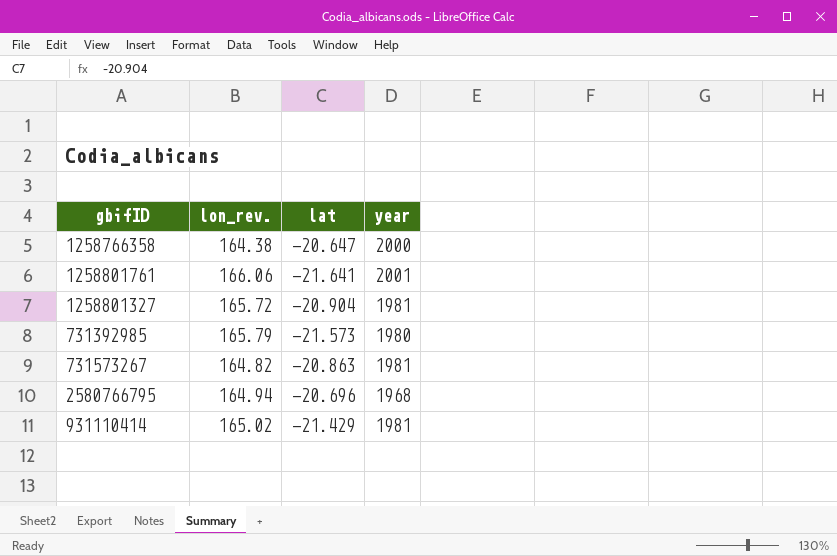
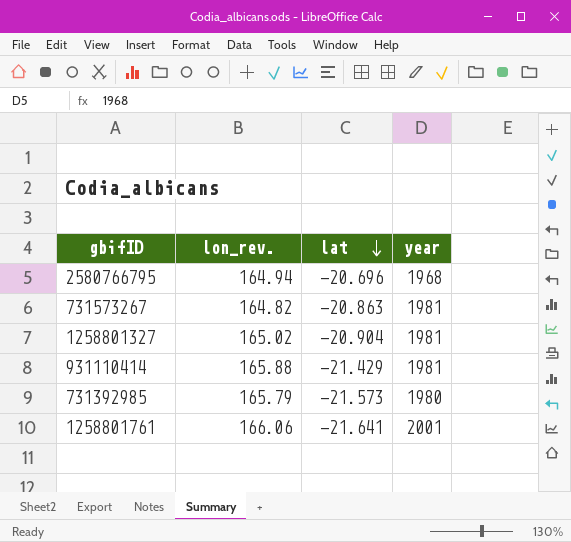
row order: none -> lat descending
row 1258766358: 164.38 | -20.647 | 2000 -> none
1258801327 | lon_rev.: 165.72 -> 165.02
931110414 | lon_rev.: 165.02 -> 165.88

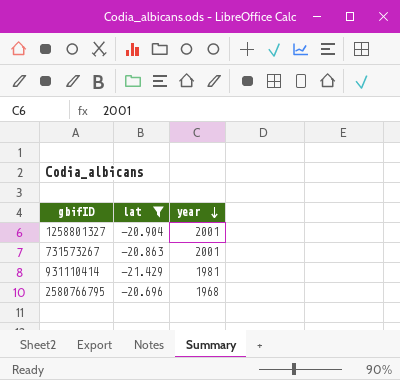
filter: none -> lat >= -21.429
row order: lat descending -> year descending
column lon_rev. | position: 2 -> none
1258801327 | year: 1981 -> 2001
731573267 | year: 1981 -> 2001

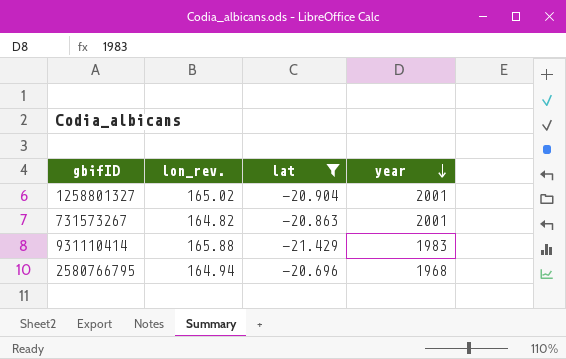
column lon_rev. | position: none -> 2
931110414 | year: 1981 -> 1983

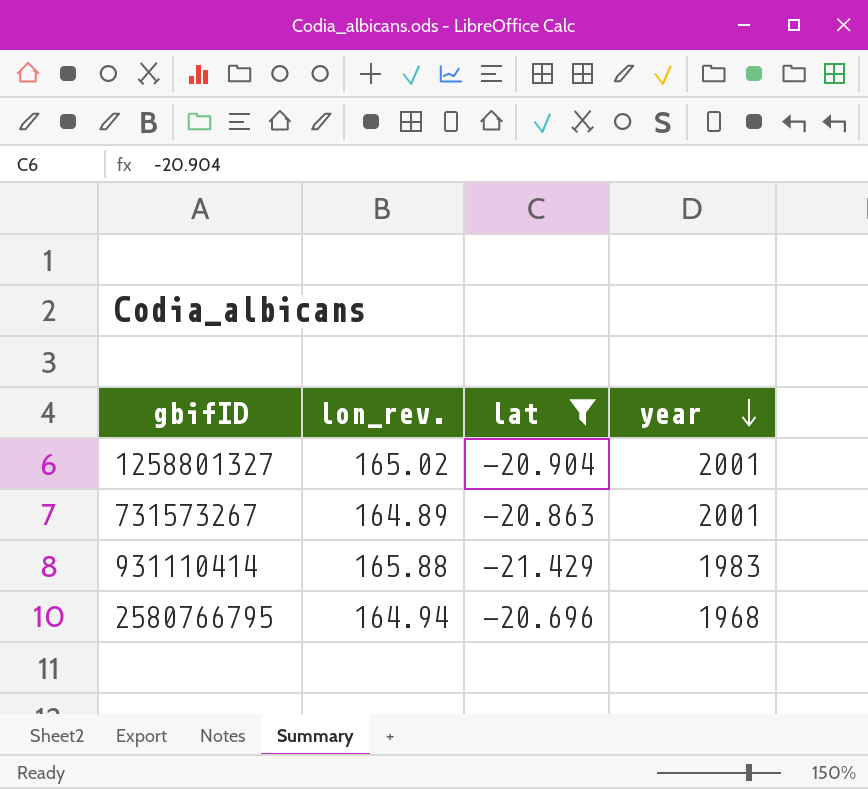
731573267 | lon_rev.: 164.82 -> 164.89

